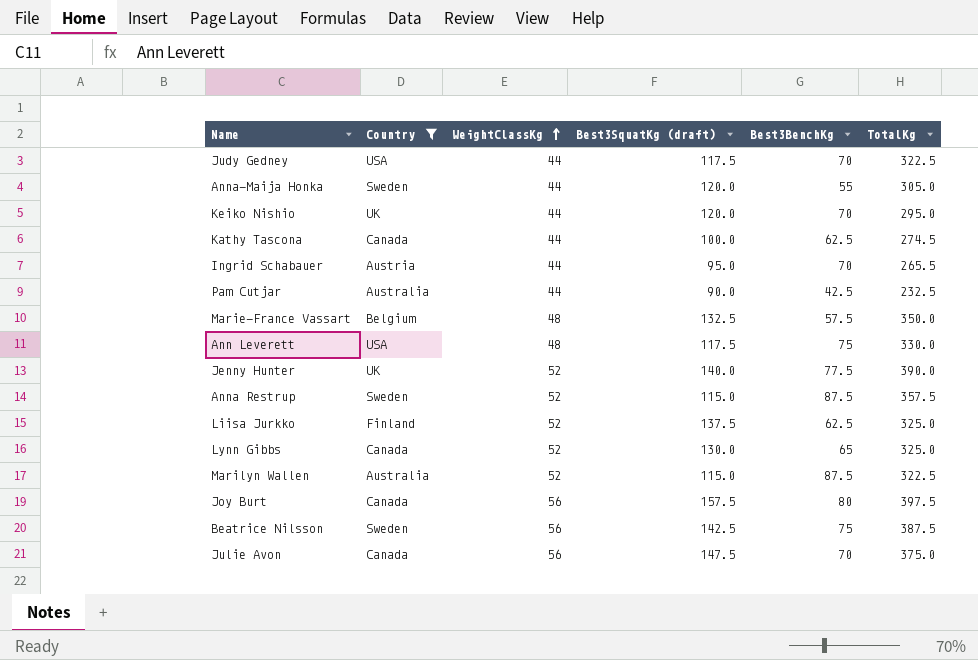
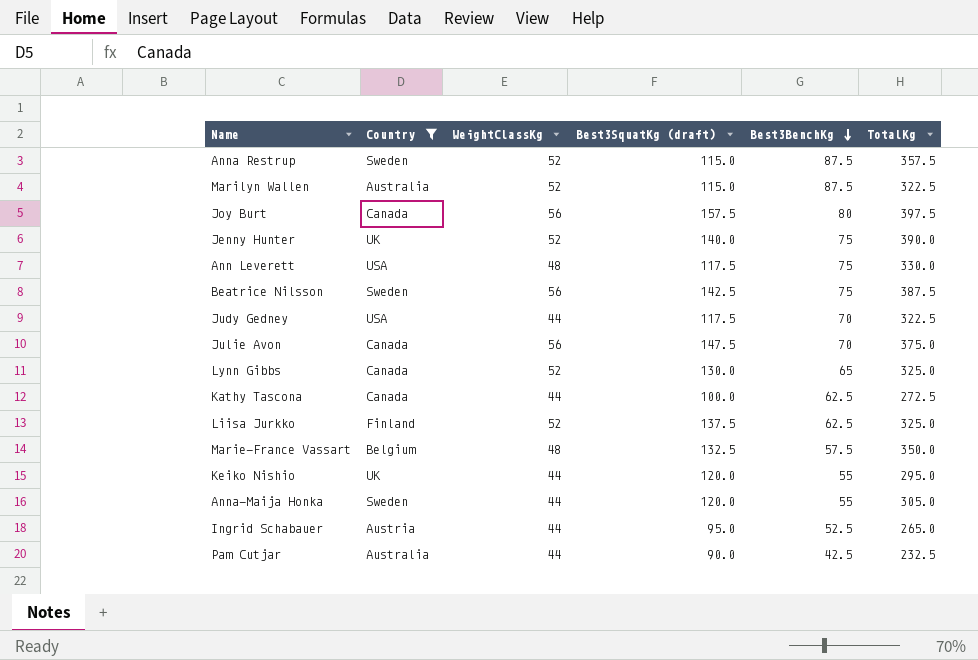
row order: WeightClassKg ascending -> Best3BenchKg descending
Jenny Hunter | Best3BenchKg: 77.5 -> 75
Kathy Tascona | TotalKg: 274.5 -> 272.5
Keiko Nishio | Best3BenchKg: 70 -> 55
Ingrid Schabauer | Best3BenchKg: 70 -> 52.5
Ingrid Schabauer | TotalKg: 265.5 -> 265.0

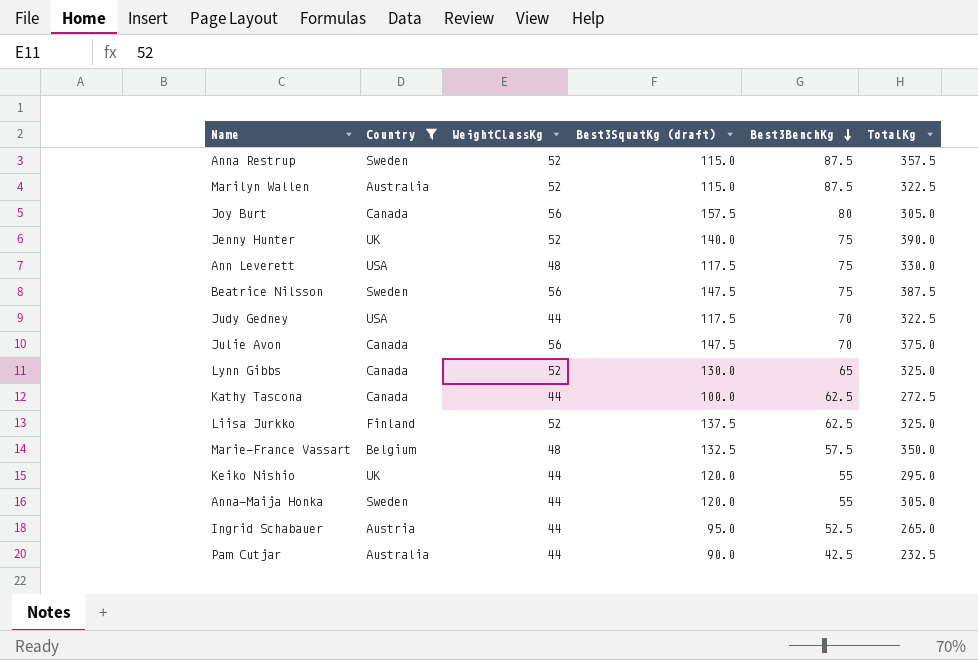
Joy Burt | TotalKg: 397.5 -> 305.0
Beatrice Nilsson | Best3SquatKg (draft): 142.5 -> 147.5

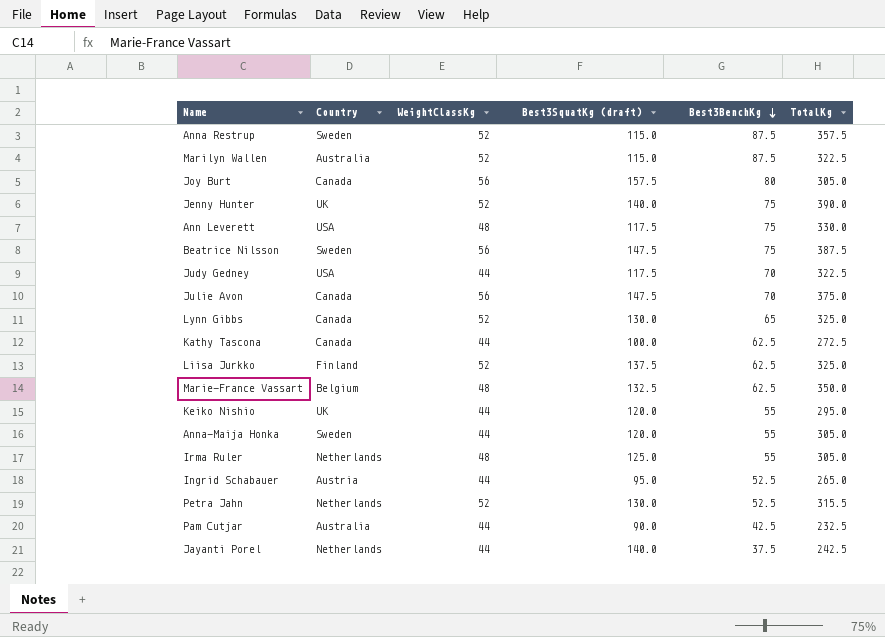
filter: Country != Netherlands -> none
Marie-France Vassart | Best3BenchKg: 57.5 -> 62.5

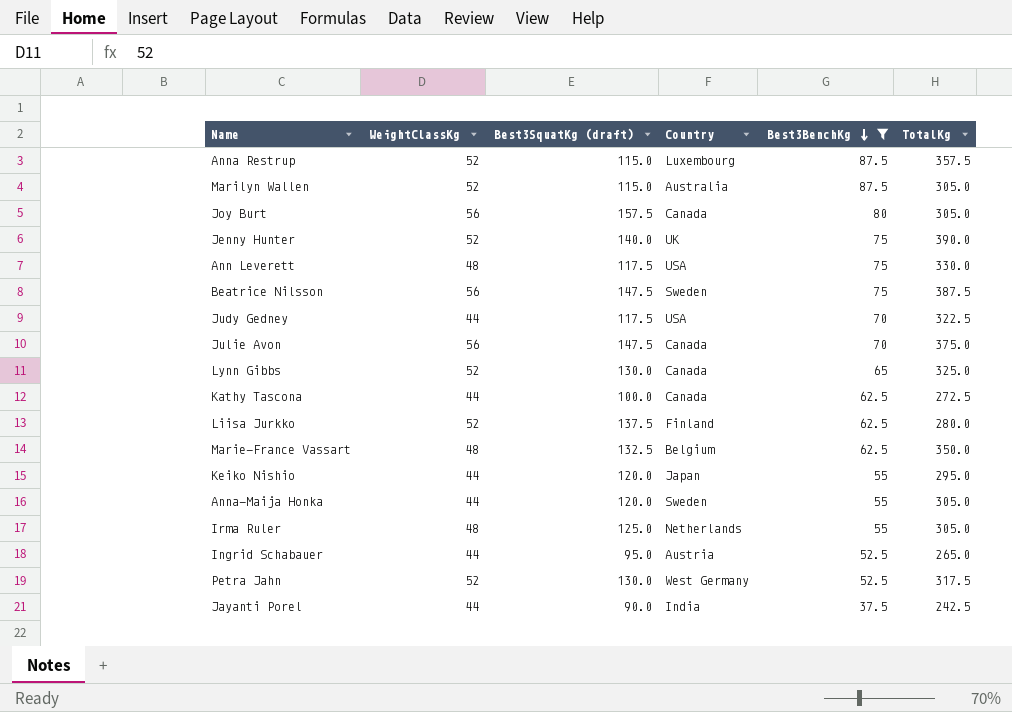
filter: none -> Best3BenchKg != 42.5
column Country | position: 2 -> 4
Anna Restrup | Country: Sweden -> Luxembourg
Marilyn Wallen | TotalKg: 322.5 -> 305.0
Liisa Jurkko | TotalKg: 325.0 -> 280.0
Keiko Nishio | Country: UK -> Japan
Petra Jahn | Country: Netherlands -> West Germany
Petra Jahn | TotalKg: 315.5 -> 317.5
Jayanti Porel | Best3SquatKg (draft): 140.0 -> 90.0
Jayanti Porel | Country: Netherlands -> India

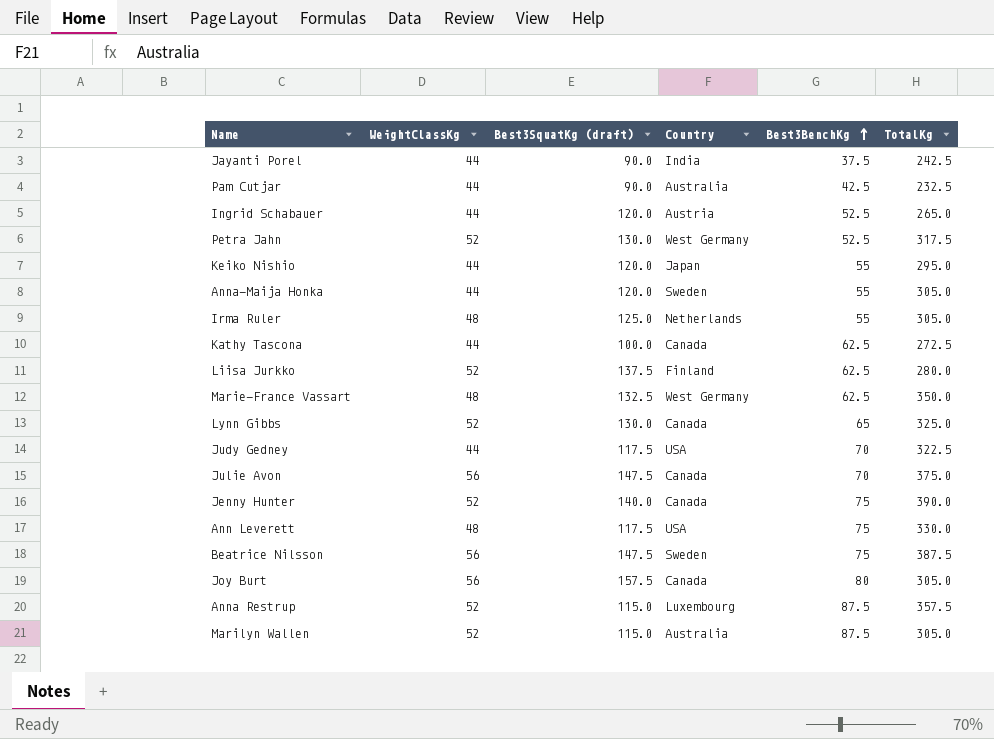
filter: Best3BenchKg != 42.5 -> none
row order: Best3BenchKg descending -> Best3BenchKg ascending
Ingrid Schabauer | Best3SquatKg (draft): 95.0 -> 120.0
Marie-France Vassart | Country: Belgium -> West Germany
Jenny Hunter | Country: UK -> Canada

